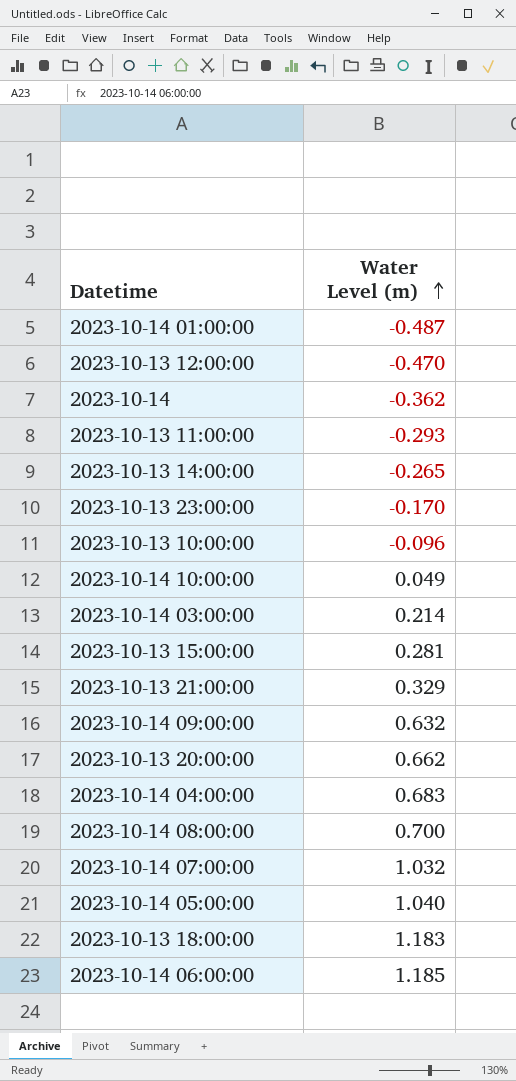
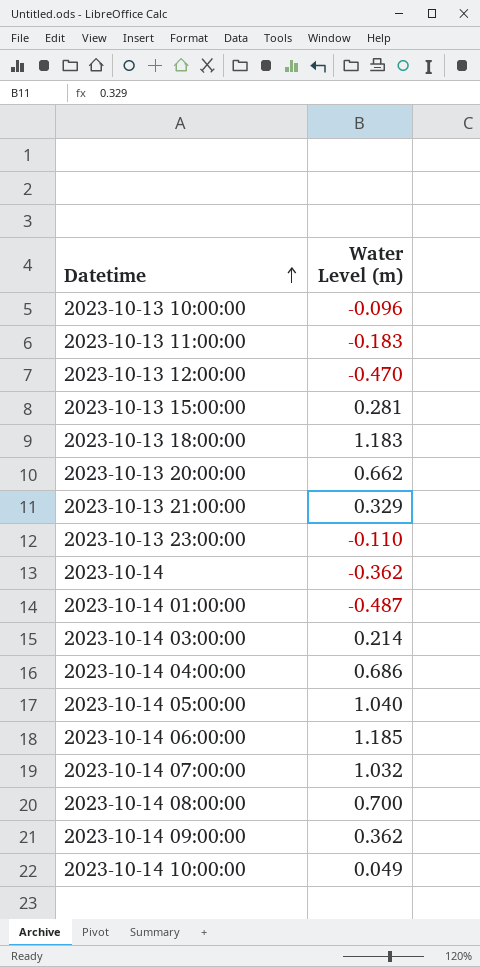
row order: Water Level (m) ascending -> Datetime ascending
row 2023-10-13 14:00:00: -0.265 -> none
2023-10-13 11:00:00 | Water Level (m): -0.293 -> -0.183
2023-10-13 23:00:00 | Water Level (m): -0.170 -> -0.110
2023-10-14 04:00:00 | Water Level (m): 0.683 -> 0.686
2023-10-14 09:00:00 | Water Level (m): 0.632 -> 0.362

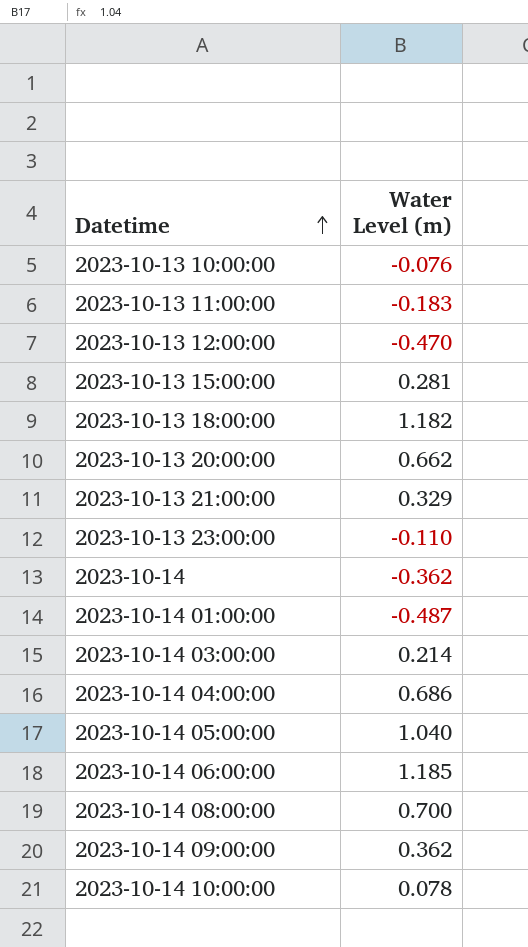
row 2023-10-14 07:00:00: 1.032 -> none
2023-10-13 10:00:00 | Water Level (m): -0.096 -> -0.076
2023-10-13 18:00:00 | Water Level (m): 1.183 -> 1.182
2023-10-14 10:00:00 | Water Level (m): 0.049 -> 0.078

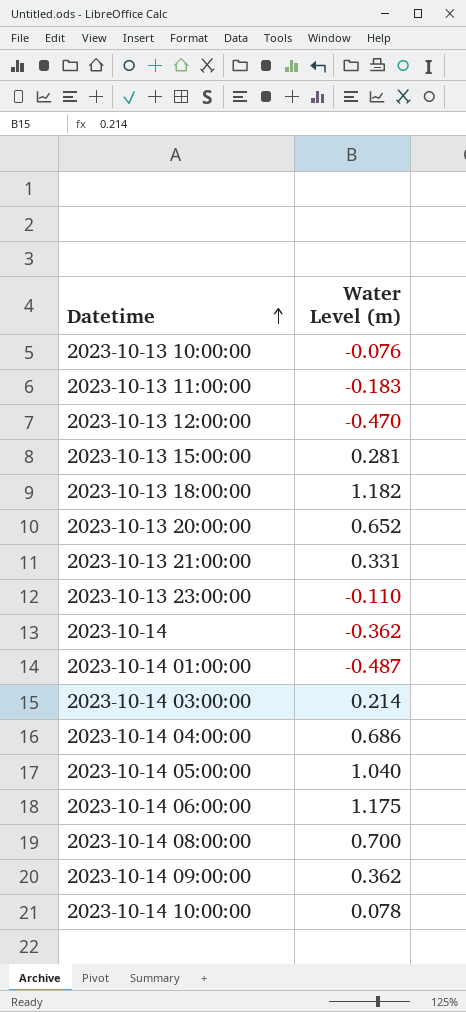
2023-10-13 20:00:00 | Water Level (m): 0.662 -> 0.652
2023-10-13 21:00:00 | Water Level (m): 0.329 -> 0.331
2023-10-14 06:00:00 | Water Level (m): 1.185 -> 1.175

